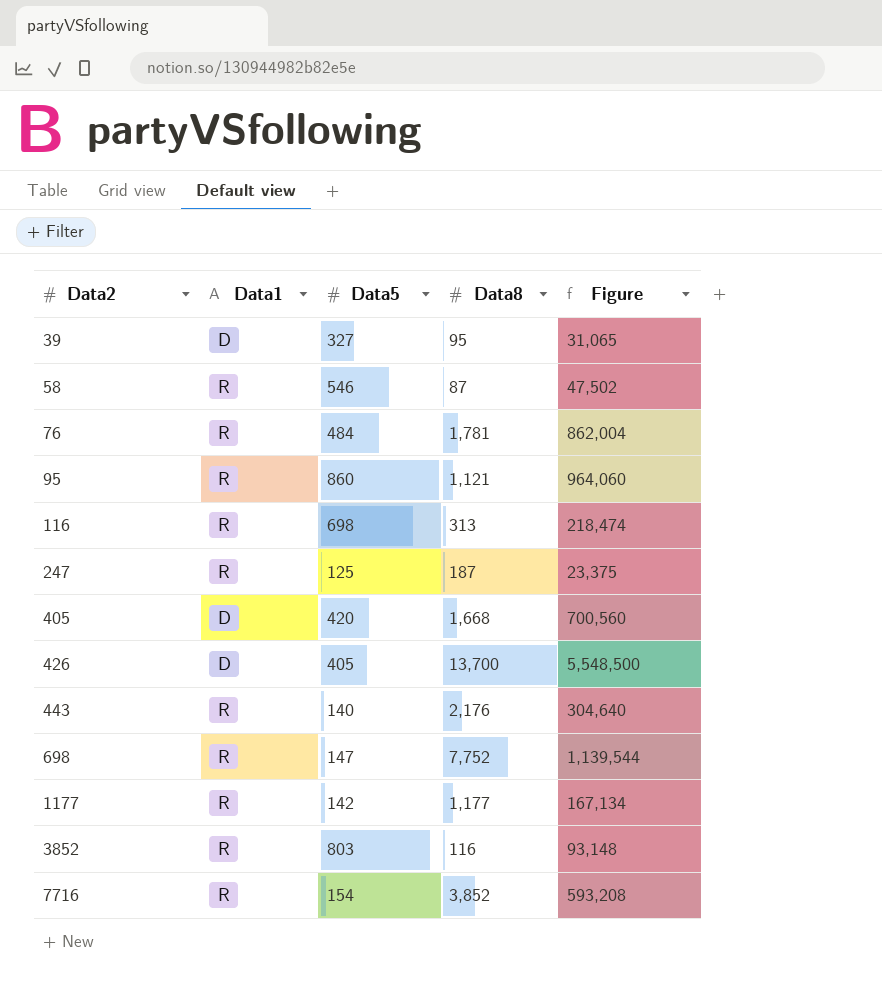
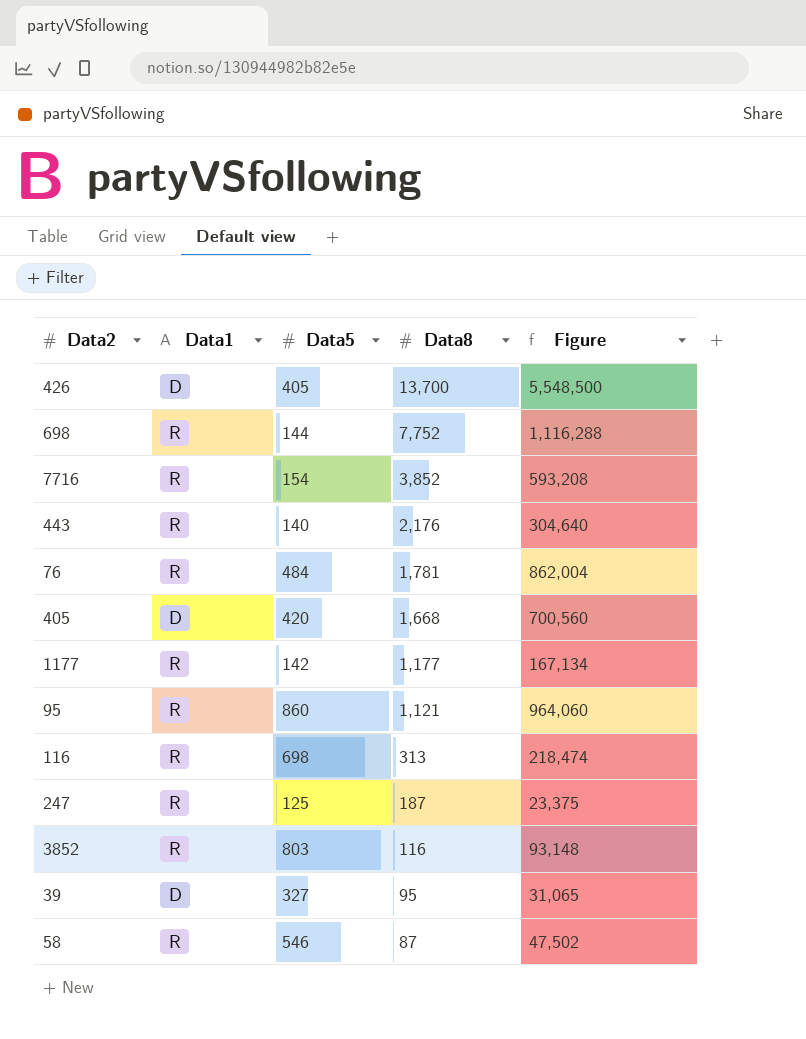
row order: Data2 ascending -> Data8 descending
698 | Data5: 147 -> 144
698 | Figure: 1,139,544 -> 1,116,288

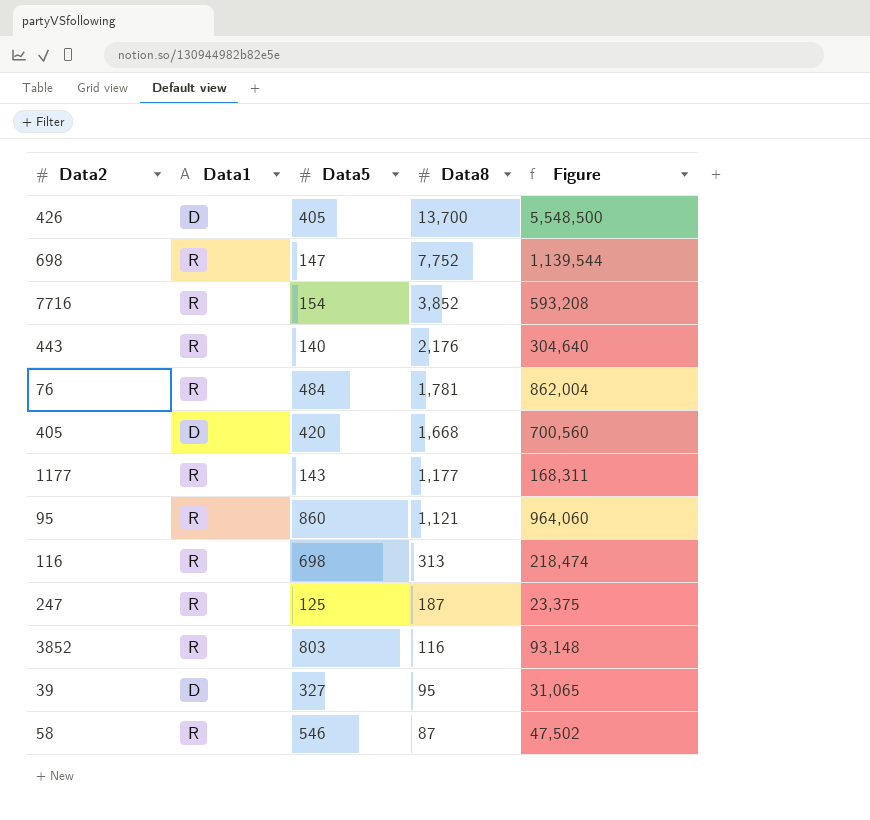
698 | Data5: 144 -> 147
698 | Figure: 1,116,288 -> 1,139,544
1177 | Data5: 142 -> 143
1177 | Figure: 167,134 -> 168,311

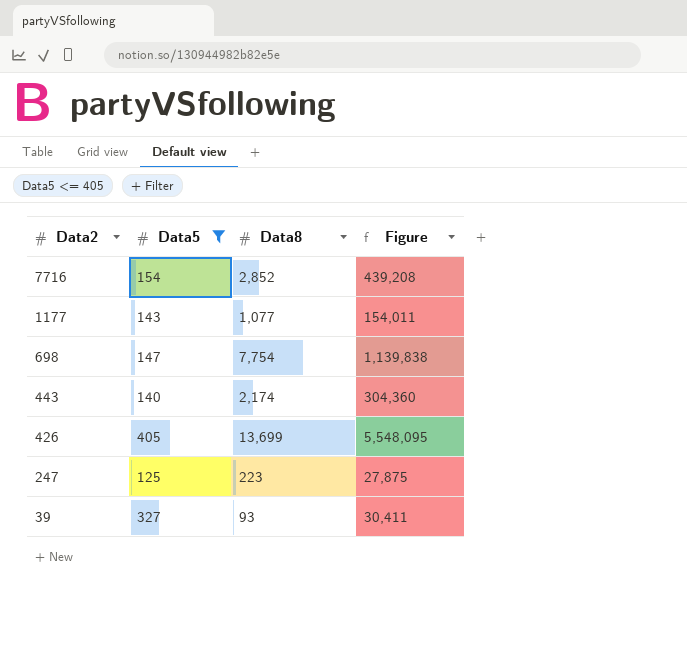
filter: none -> Data5 <= 405
row order: Data8 descending -> Data2 descending
column Data1 | position: 2 -> none
7716 | Data8: 3,852 -> 2,852
7716 | Figure: 593,208 -> 439,208
1177 | Data8: 1,177 -> 1,077
1177 | Figure: 168,311 -> 154,011
698 | Data8: 7,752 -> 7,754
698 | Figure: 1,139,544 -> 1,139,838
443 | Data8: 2,176 -> 2,174
443 | Figure: 304,640 -> 304,360
426 | Data8: 13,700 -> 13,699
426 | Figure: 5,548,500 -> 5,548,095
247 | Data8: 187 -> 223
247 | Figure: 23,375 -> 27,875
39 | Data8: 95 -> 93
39 | Figure: 31,065 -> 30,411

